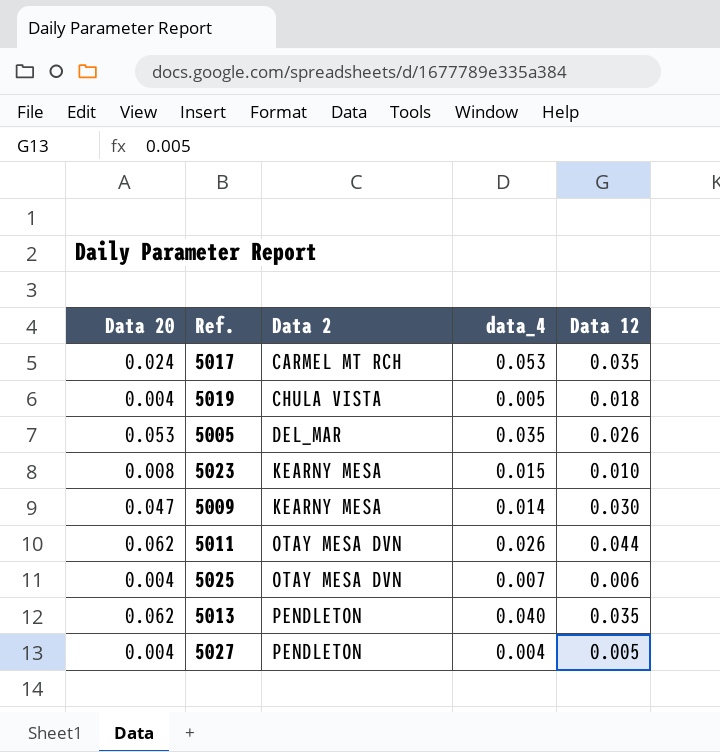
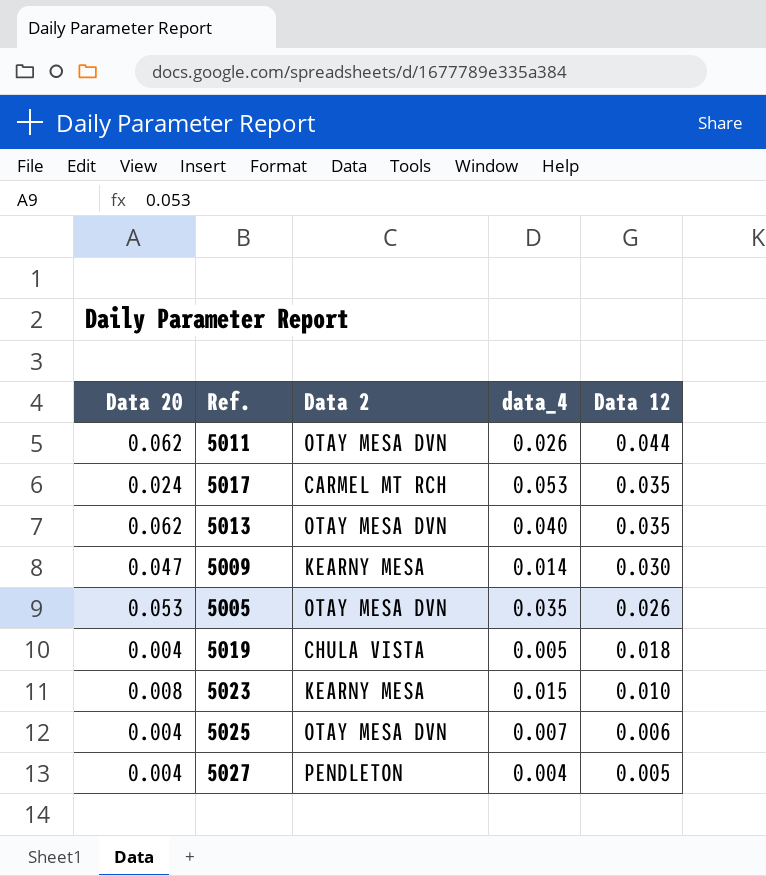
row order: Data 2 ascending -> Data 12 descending
5013 | Data 2: PENDLETON -> OTAY MESA DVN
5005 | Data 2: DEL_MAR -> OTAY MESA DVN

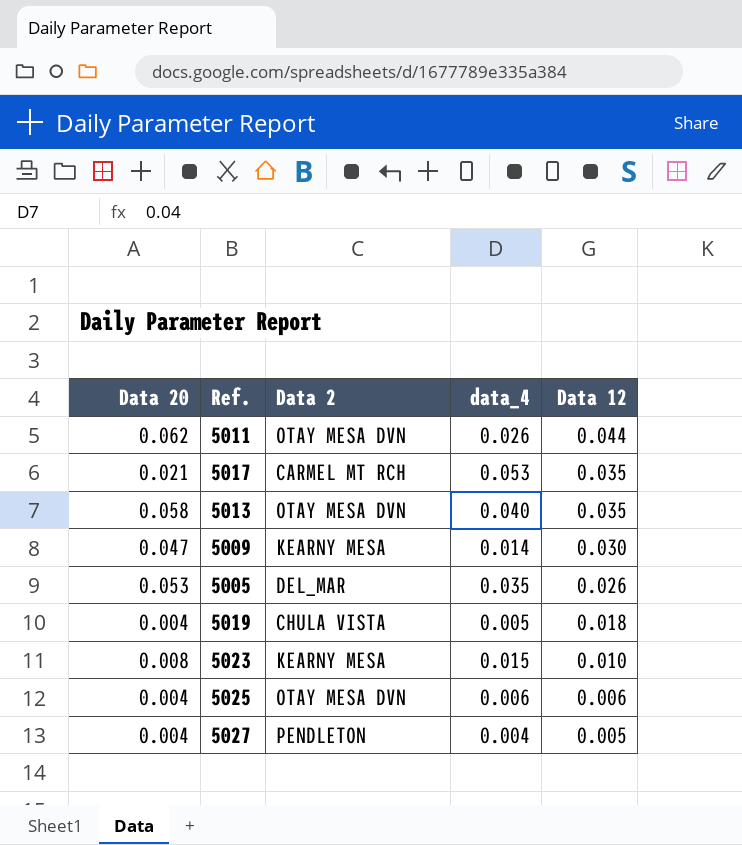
5017 | Data 20: 0.024 -> 0.021
5013 | Data 20: 0.062 -> 0.058
5005 | Data 2: OTAY MESA DVN -> DEL_MAR
5025 | data_4: 0.007 -> 0.006

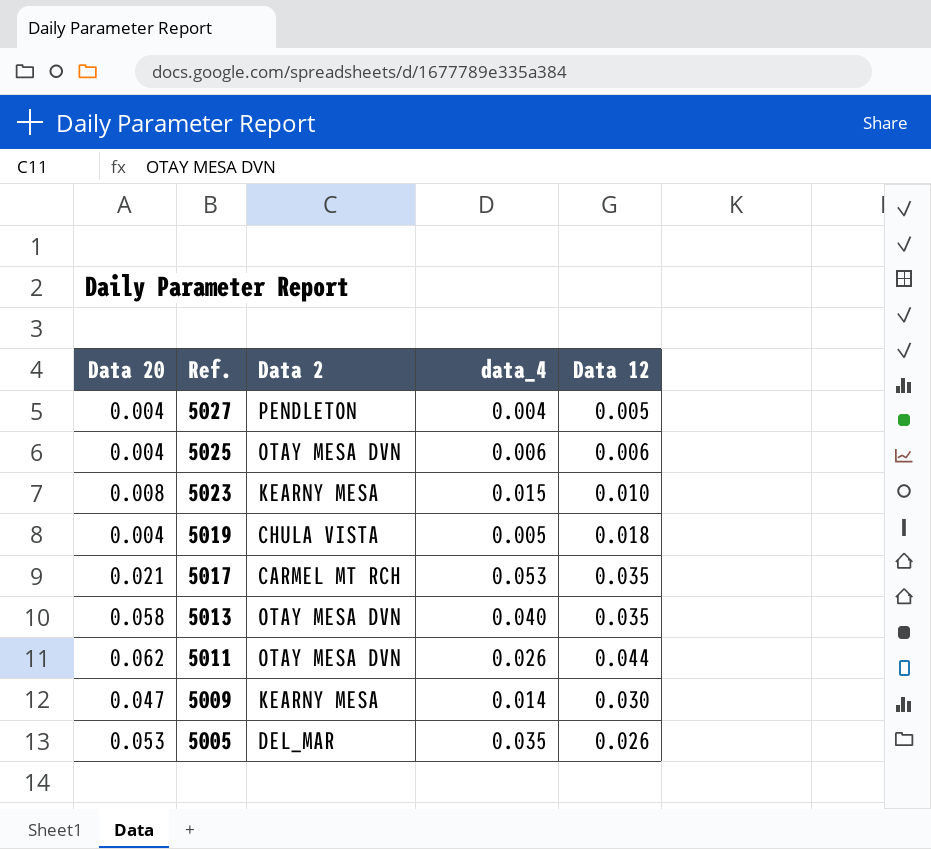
row order: Data 12 descending -> Ref. descending

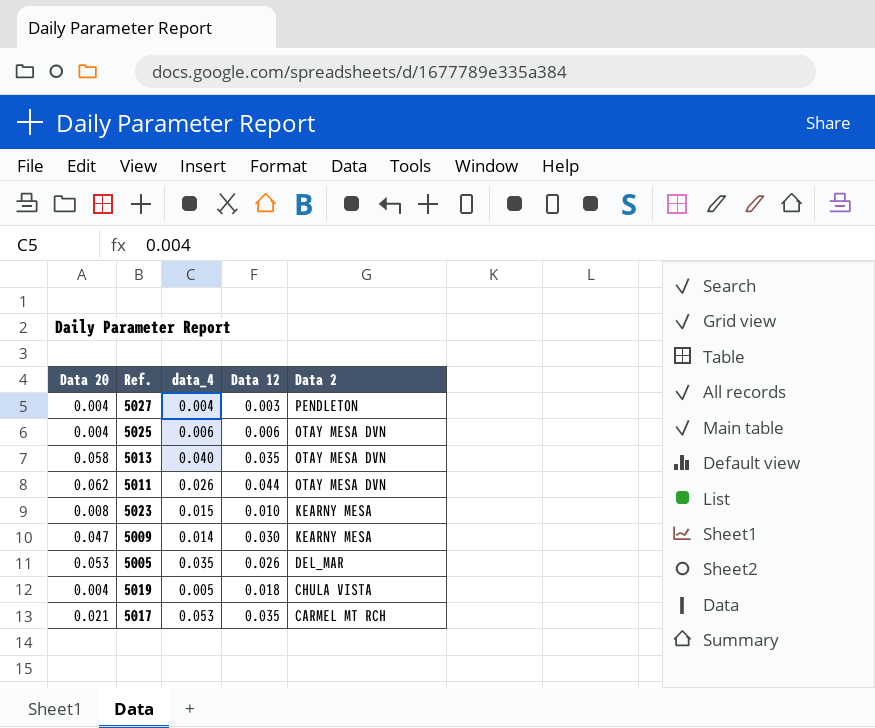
row order: Ref. descending -> Data 2 descending
column Data 2 | position: 3 -> 5
5027 | Data 12: 0.005 -> 0.003

